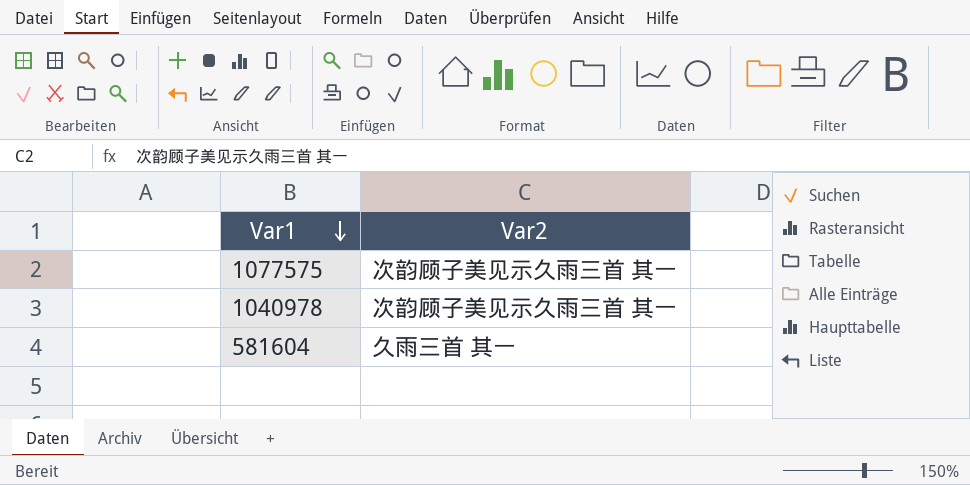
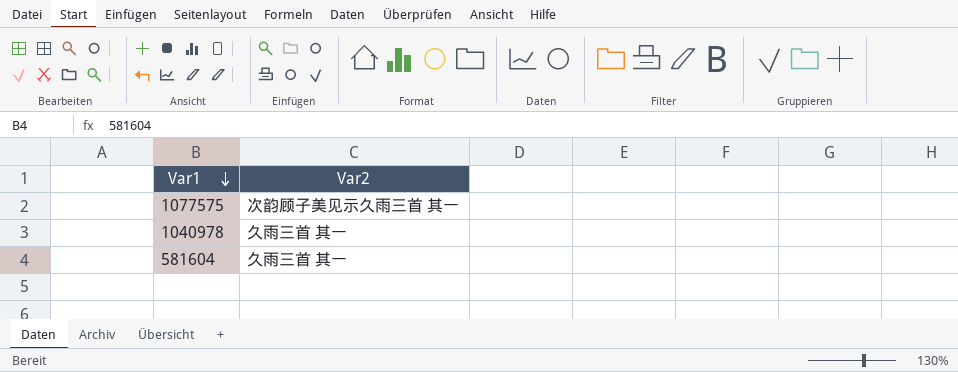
1040978 | Var2: 次韵顾子美见示久雨三首 其一 -> 久雨三首 其一

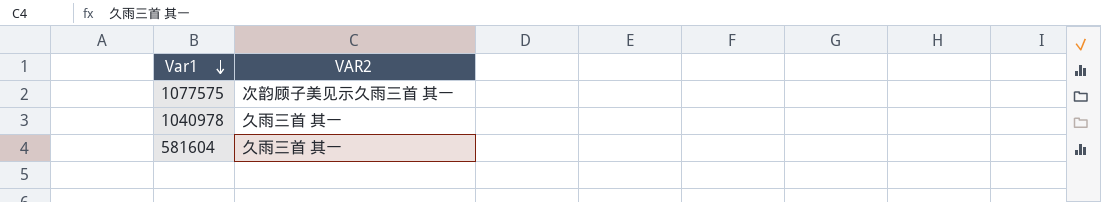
column name: Var2 -> VAR2

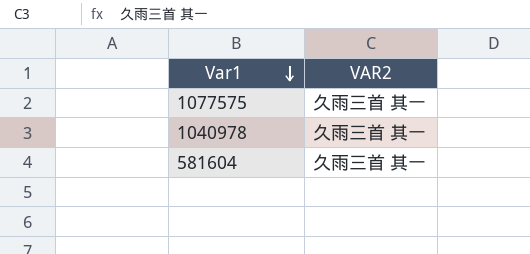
1077575 | VAR2: 次韵顾子美见示久雨三首 其一 -> 久雨三首 其一

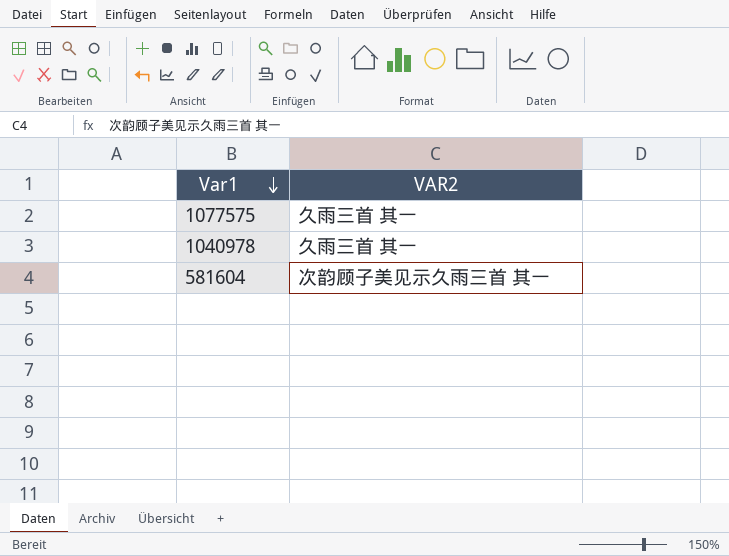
581604 | VAR2: 久雨三首 其一 -> 次韵顾子美见示久雨三首 其一

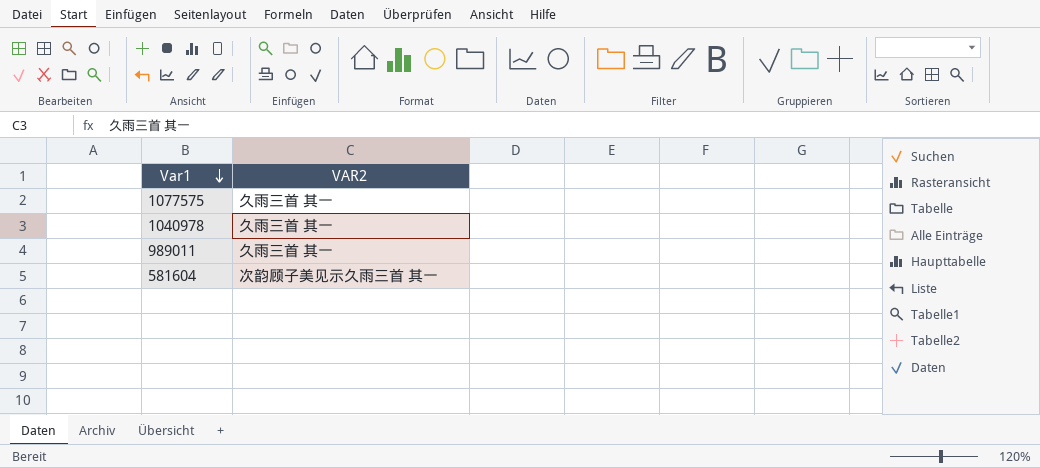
row 989011: none -> 久雨三首 其一

